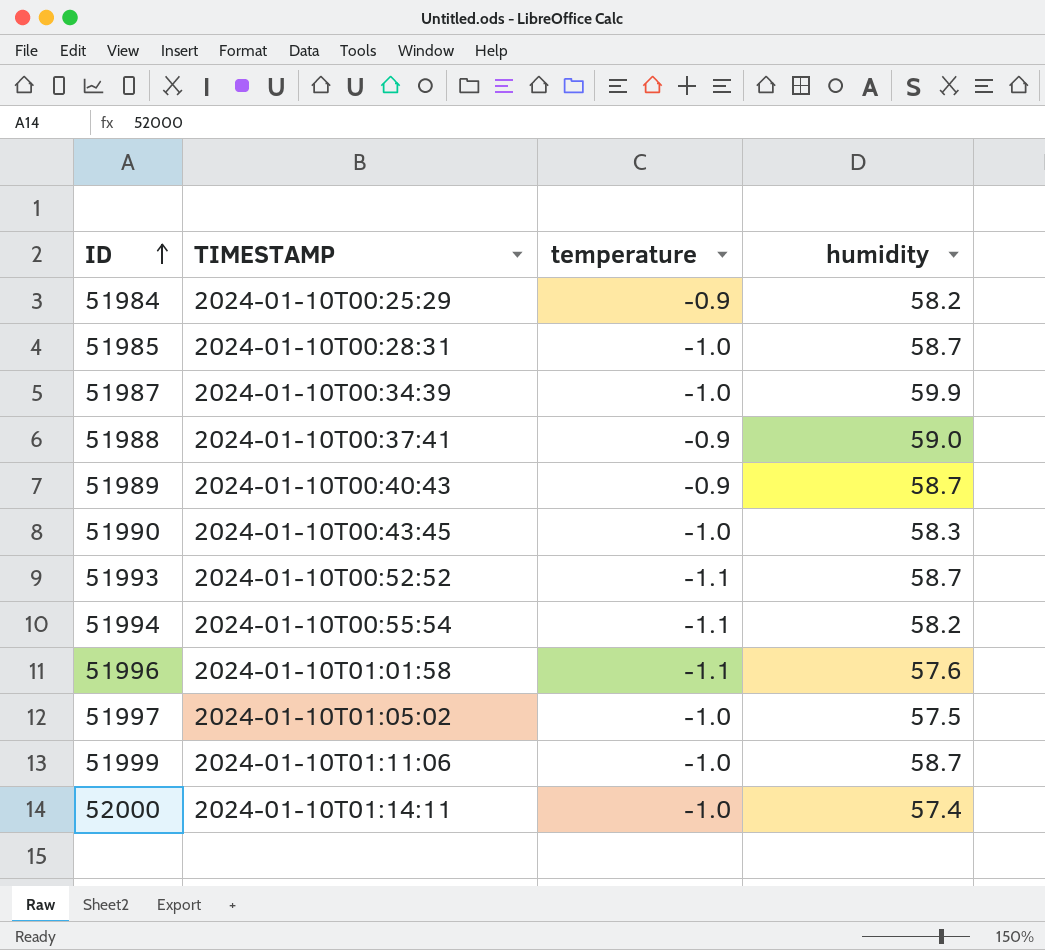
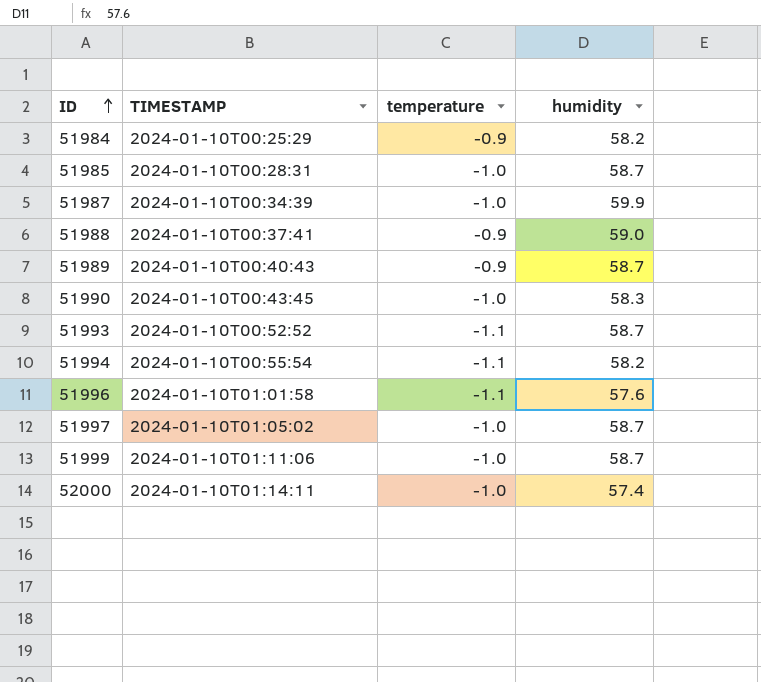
51997 | humidity: 57.5 -> 58.7

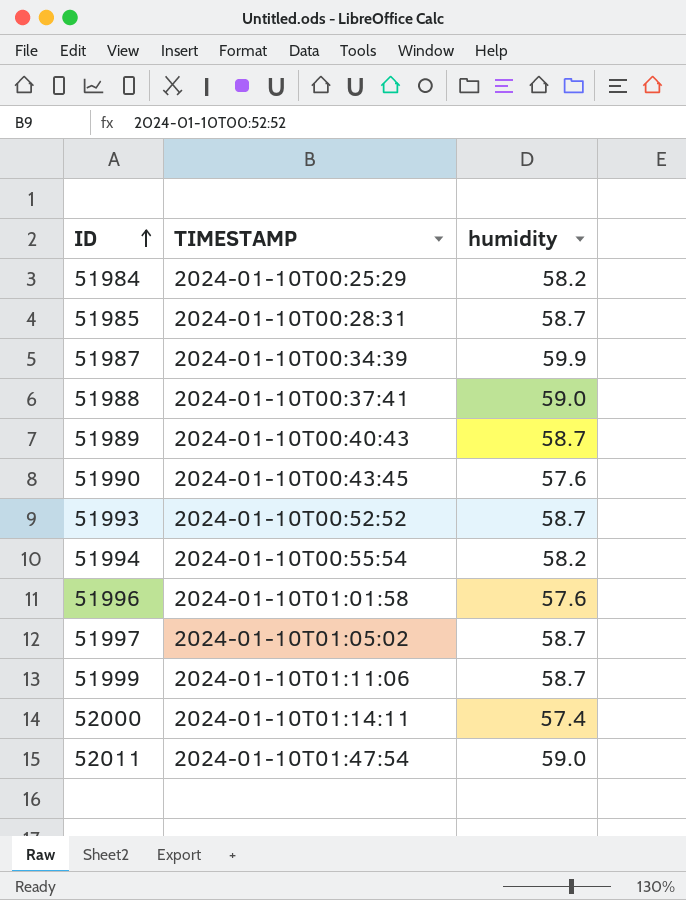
column temperature | position: 3 -> none
51990 | humidity: 58.3 -> 57.6
row 52011: none -> 2024-01-10T01:47:54 | 59.0

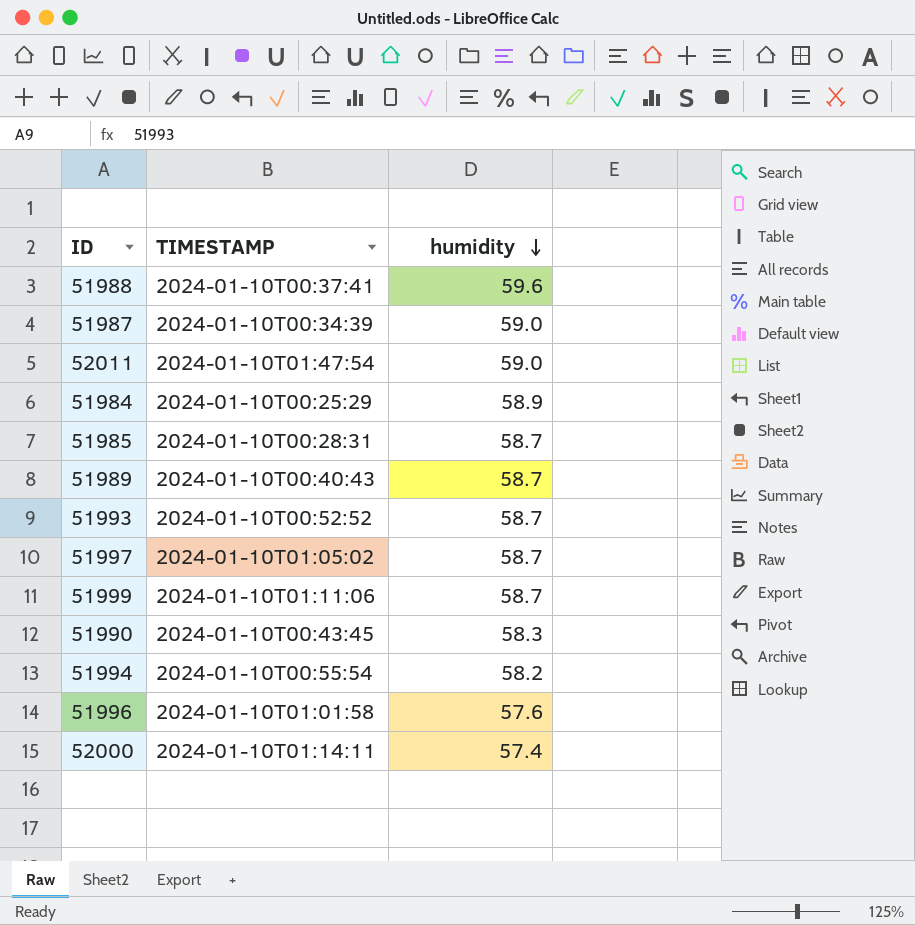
row order: ID ascending -> humidity descending
51988 | humidity: 59.0 -> 59.6
51987 | humidity: 59.9 -> 59.0
51984 | humidity: 58.2 -> 58.9
51990 | humidity: 57.6 -> 58.3

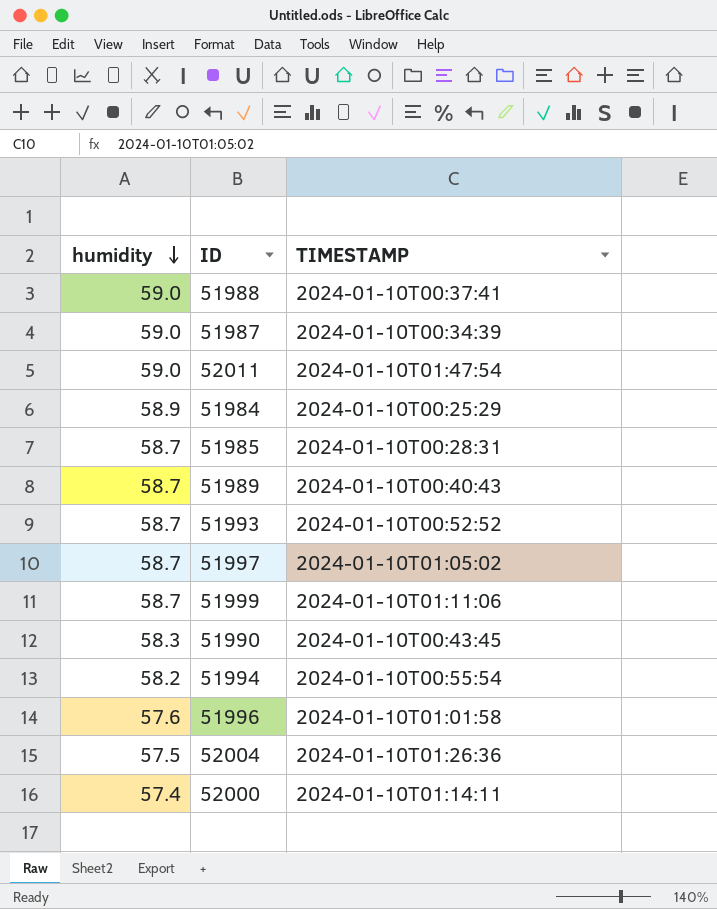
column humidity | position: 3 -> 1
51988 | humidity: 59.6 -> 59.0
row 52004: none -> 57.5 | 2024-01-10T01:26:36

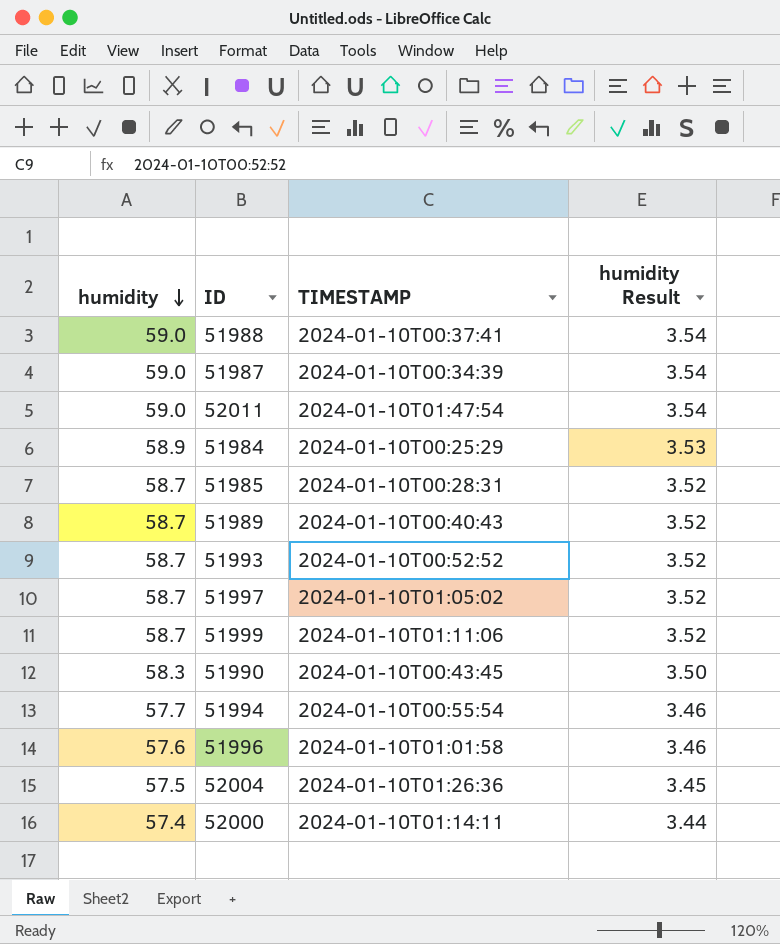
column humidity Result | formula: none -> [humidity] * 0.06
51994 | humidity: 58.2 -> 57.7

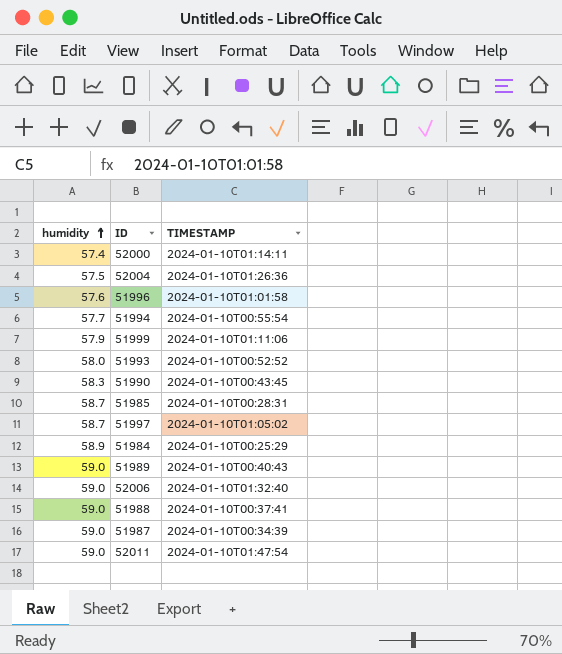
row order: humidity descending -> humidity ascending
column humidity Result | formula: [humidity] * 0.06 -> none
51999 | humidity: 58.7 -> 57.9
51993 | humidity: 58.7 -> 58.0
51989 | humidity: 58.7 -> 59.0
row 52006: none -> 59.0 | 2024-01-10T01:32:40

